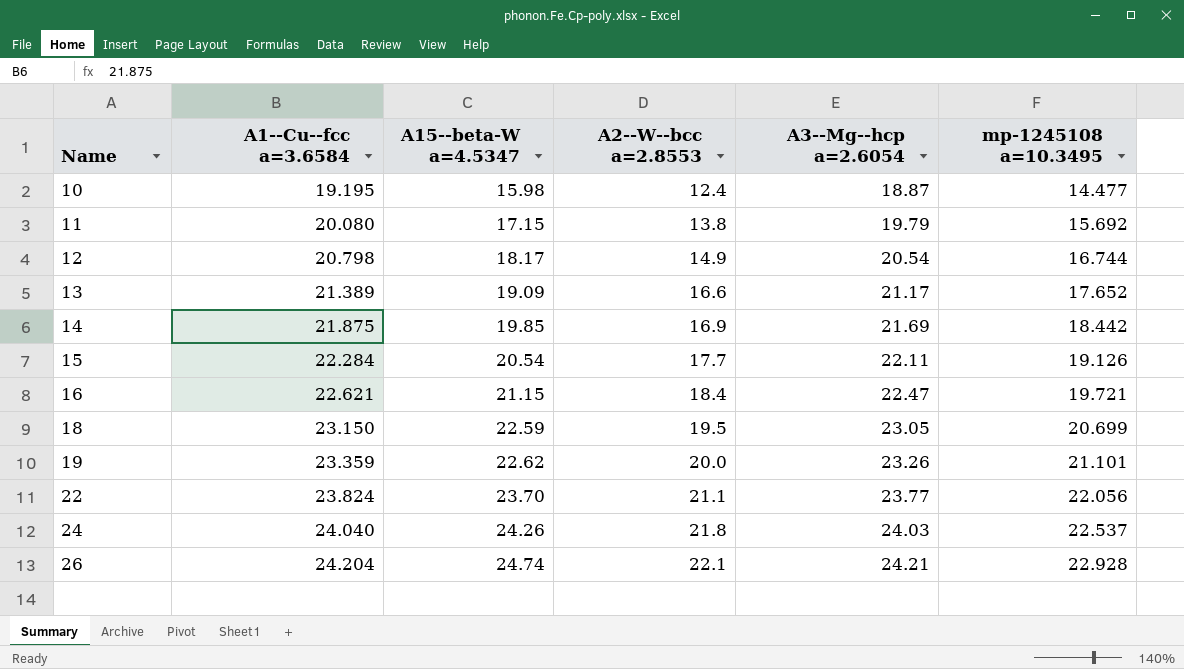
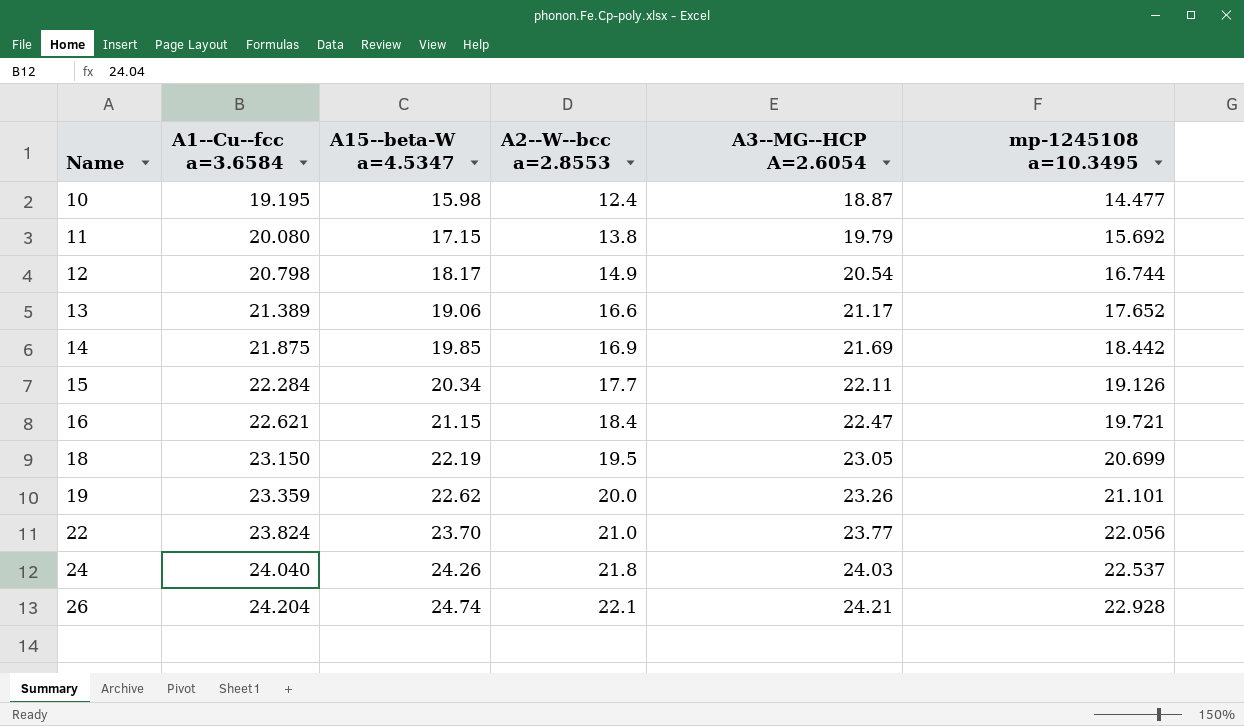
column name: A3--Mg--hcp a=2.6054 -> A3--MG--HCP A=2.6054
13 | A15--beta-W a=4.5347: 19.09 -> 19.06
15 | A15--beta-W a=4.5347: 20.54 -> 20.34
18 | A15--beta-W a=4.5347: 22.59 -> 22.19
22 | A2--W--bcc a=2.8553: 21.1 -> 21.0

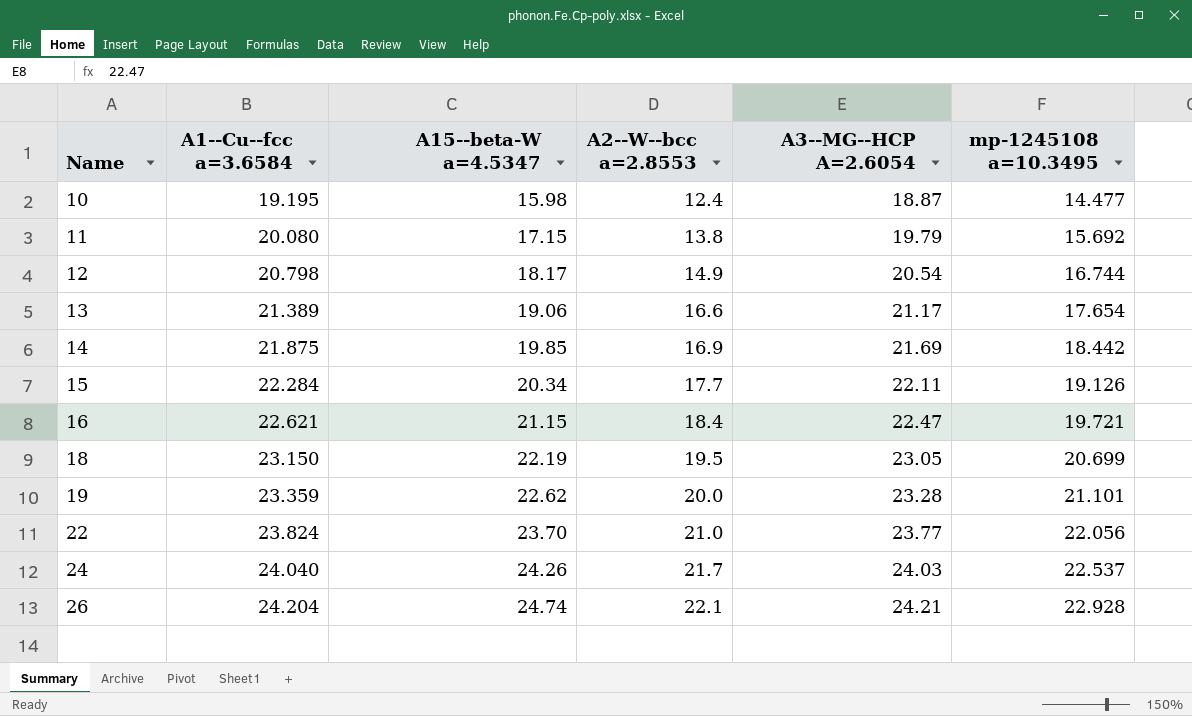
13 | mp-1245108 a=10.3495: 17.652 -> 17.654
19 | A3--MG--HCP A=2.6054: 23.26 -> 23.28
24 | A2--W--bcc a=2.8553: 21.8 -> 21.7

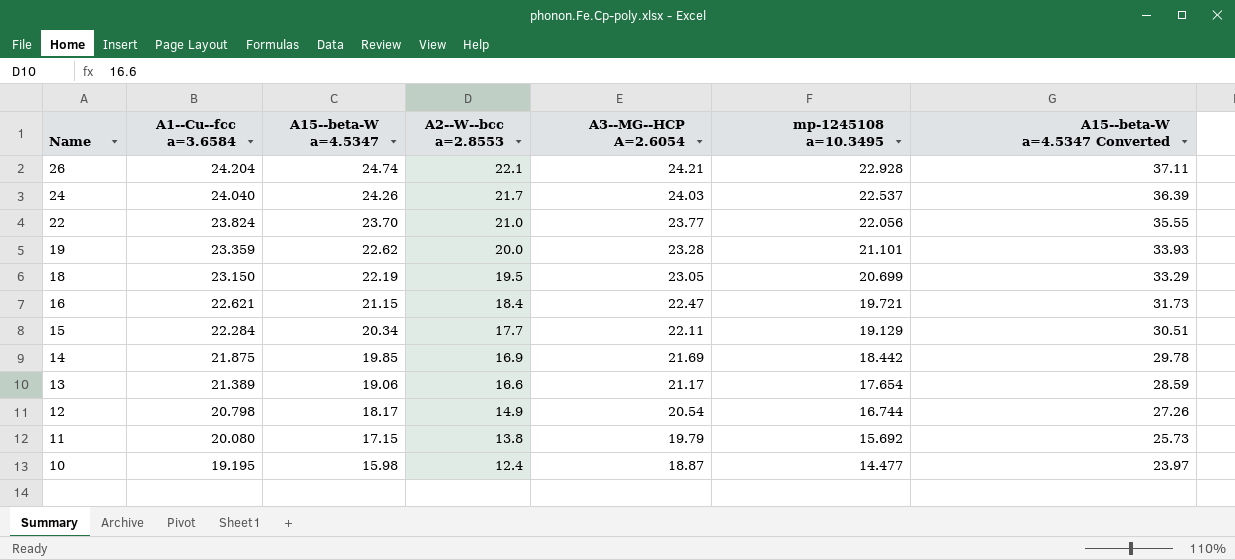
row order: Name ascending -> Name descending
column A15--beta-W a=4.5347 Converted | formula: none -> [A15--beta-W a=4.5347] * 1.5
15 | mp-1245108 a=10.3495: 19.126 -> 19.129

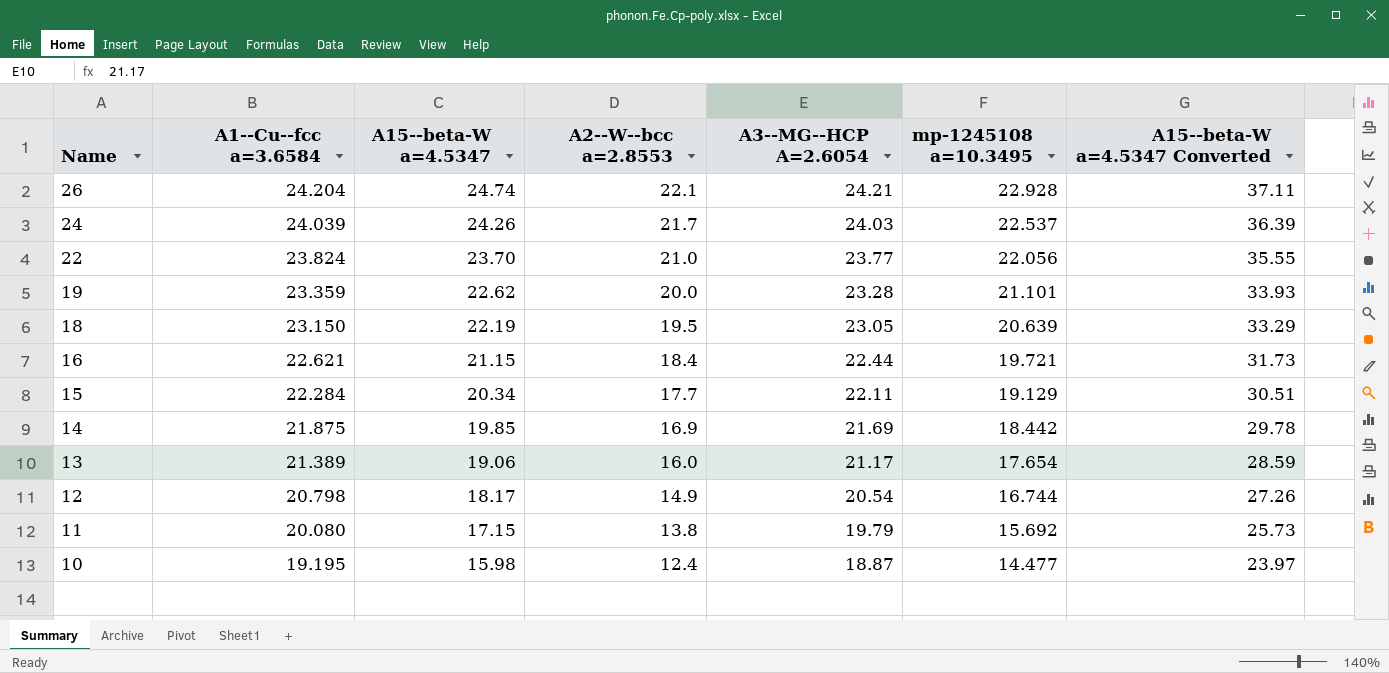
24 | A1--Cu--fcc a=3.6584: 24.040 -> 24.039
18 | mp-1245108 a=10.3495: 20.699 -> 20.639
16 | A3--MG--HCP A=2.6054: 22.47 -> 22.44
13 | A2--W--bcc a=2.8553: 16.6 -> 16.0

